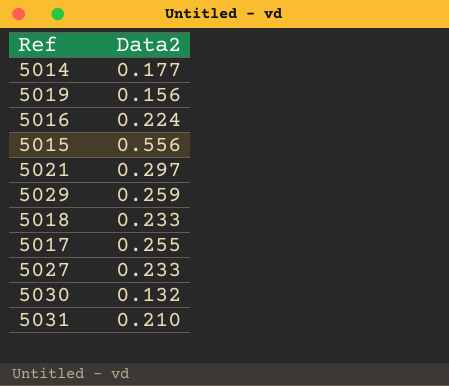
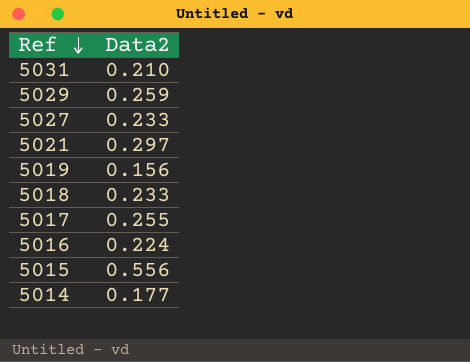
row order: none -> Ref descending
row 5030: 0.132 -> none

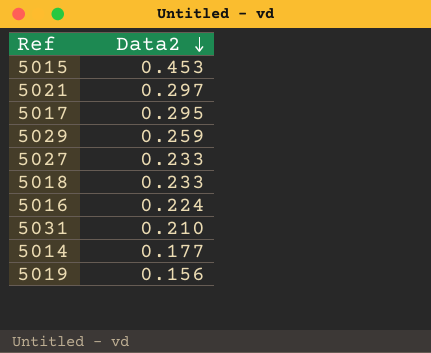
row order: Ref descending -> Data2 descending
5015 | Data2: 0.556 -> 0.453
5017 | Data2: 0.255 -> 0.295

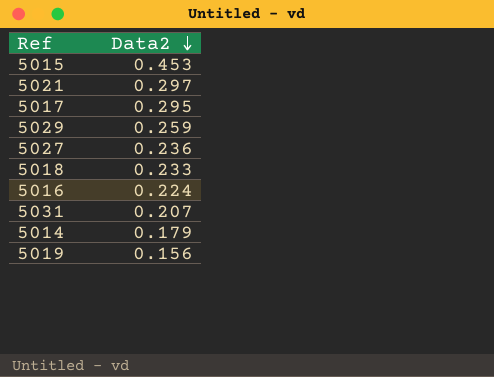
5027 | Data2: 0.233 -> 0.236
5031 | Data2: 0.210 -> 0.207
5014 | Data2: 0.177 -> 0.179

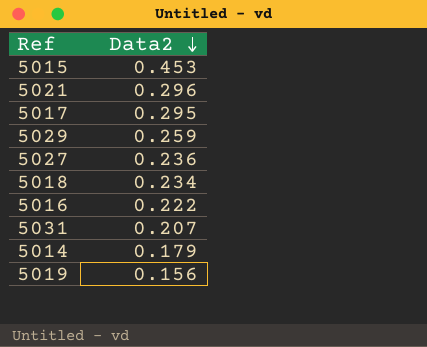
5021 | Data2: 0.297 -> 0.296
5018 | Data2: 0.233 -> 0.234
5016 | Data2: 0.224 -> 0.222

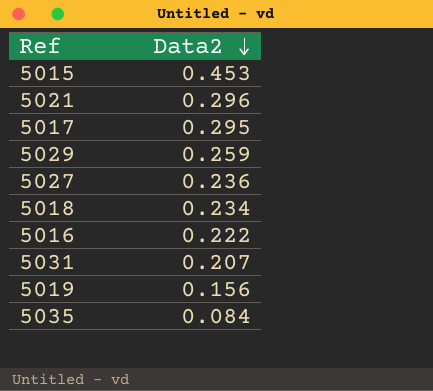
row 5014: 0.179 -> none
row 5035: none -> 0.084

